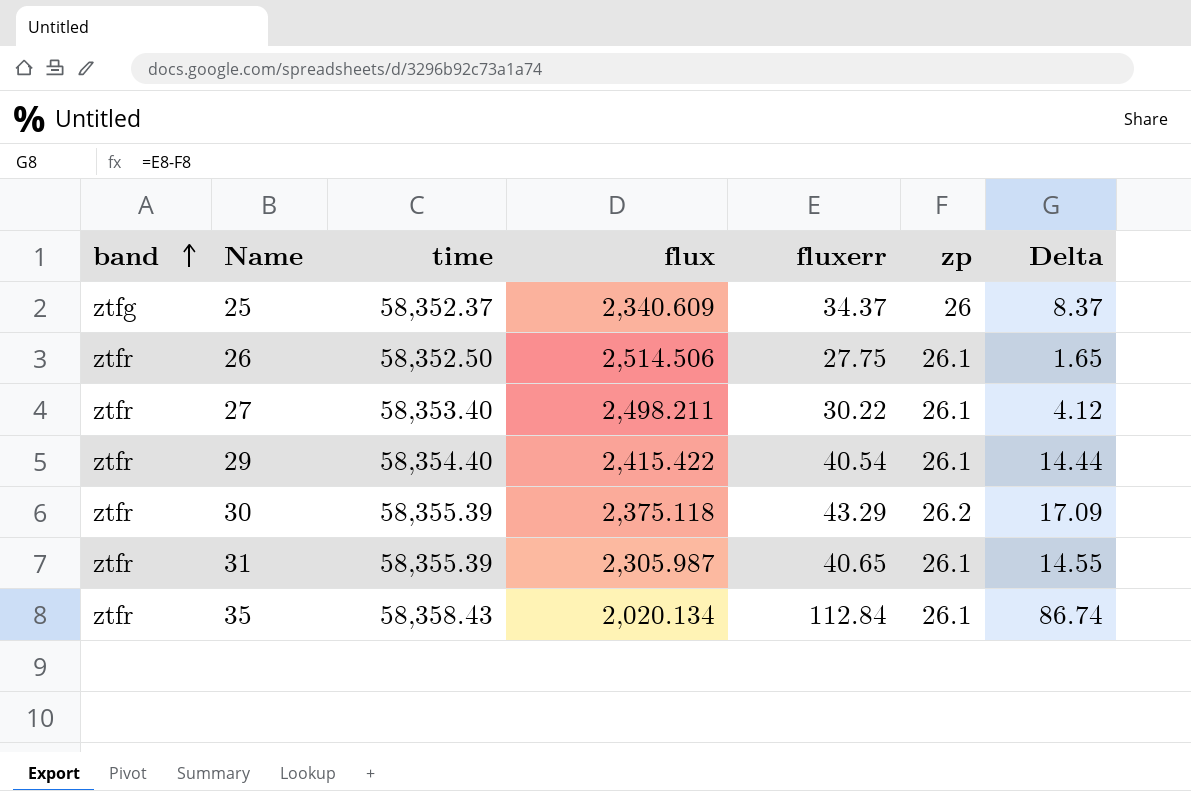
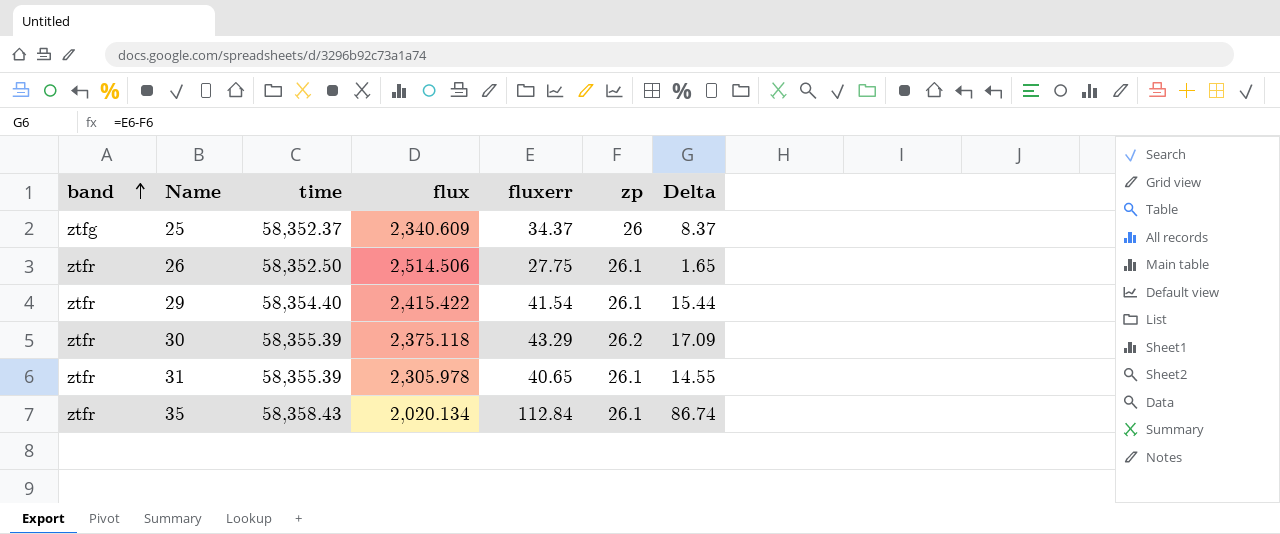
row 27: ztfr | 58,353.40 | 2,498.211 | 30.22 | 26.1 | 4.12 -> none
29 | fluxerr: 40.54 -> 41.54
29 | Delta: 14.44 -> 15.44
31 | flux: 2,305.987 -> 2,305.978

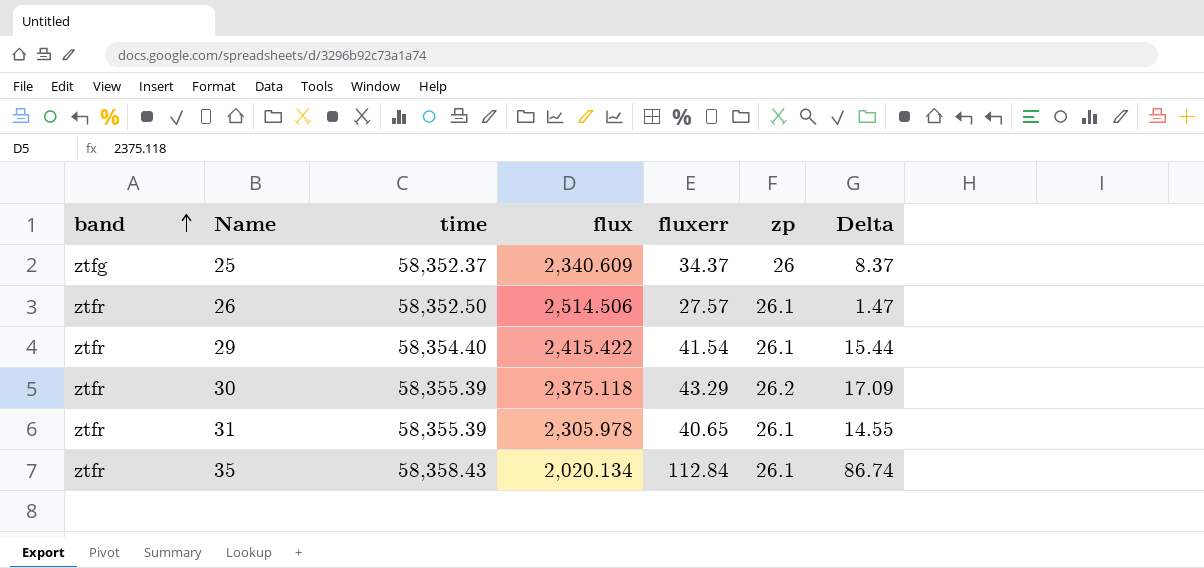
26 | fluxerr: 27.75 -> 27.57
26 | Delta: 1.65 -> 1.47

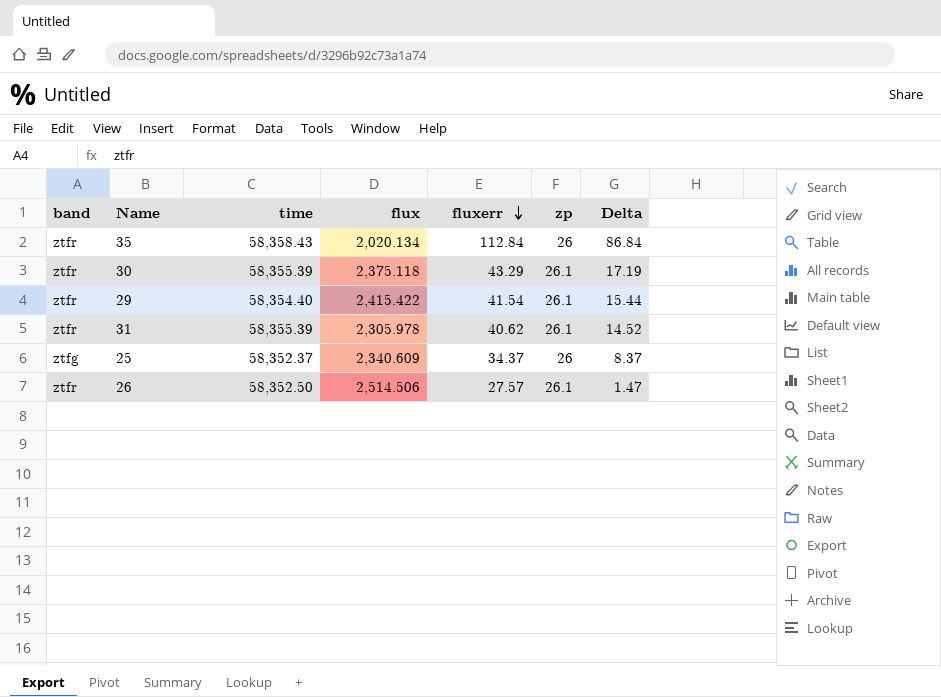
row order: band ascending -> fluxerr descending
35 | zp: 26.1 -> 26
35 | Delta: 86.74 -> 86.84
30 | zp: 26.2 -> 26.1
30 | Delta: 17.09 -> 17.19
31 | fluxerr: 40.65 -> 40.62
31 | Delta: 14.55 -> 14.52

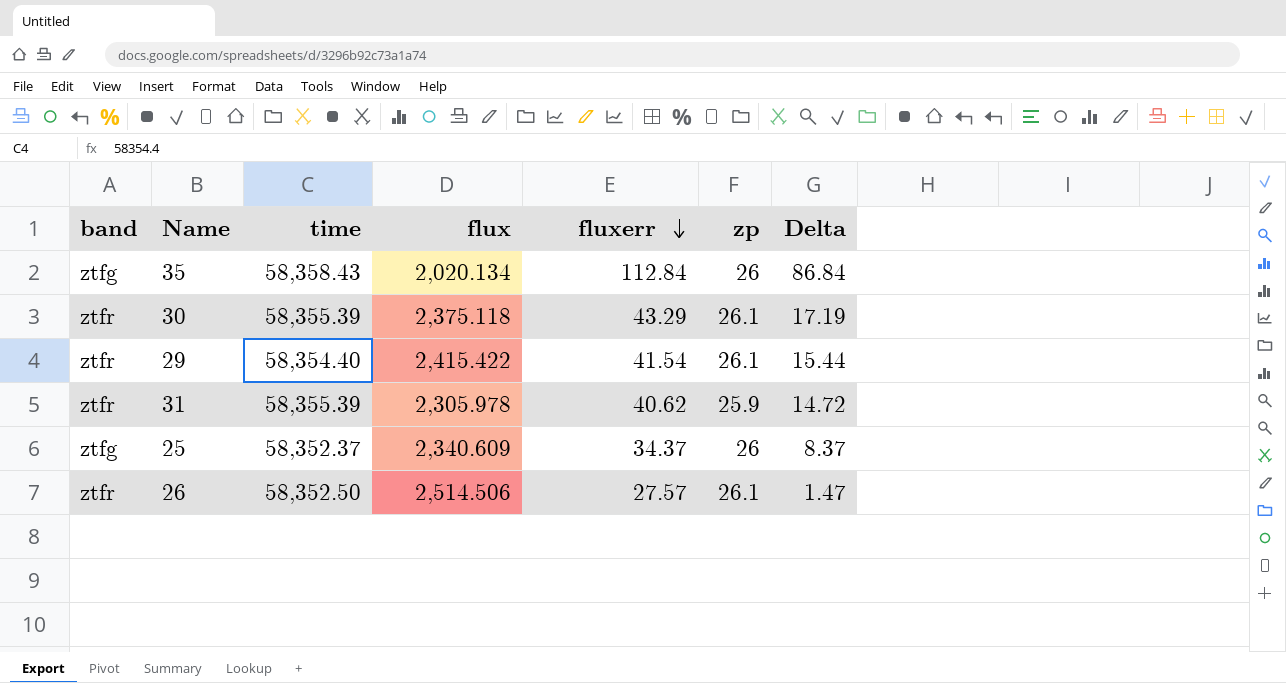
35 | band: ztfr -> ztfg
31 | zp: 26.1 -> 25.9
31 | Delta: 14.52 -> 14.72

